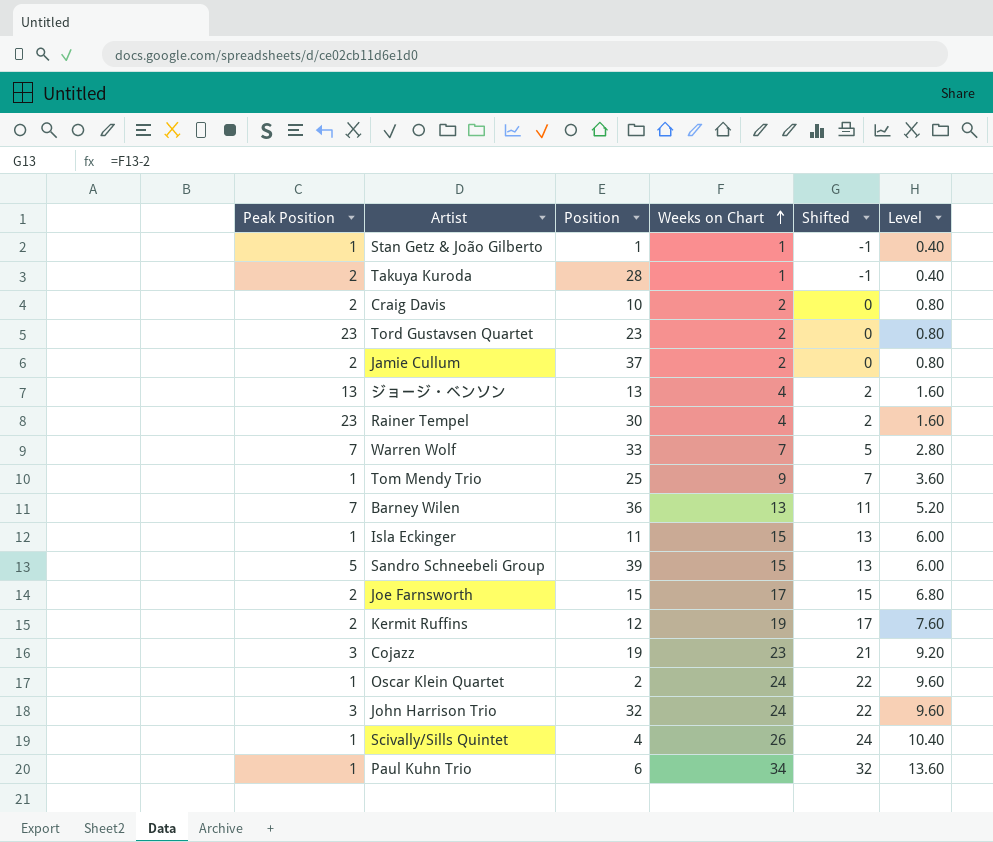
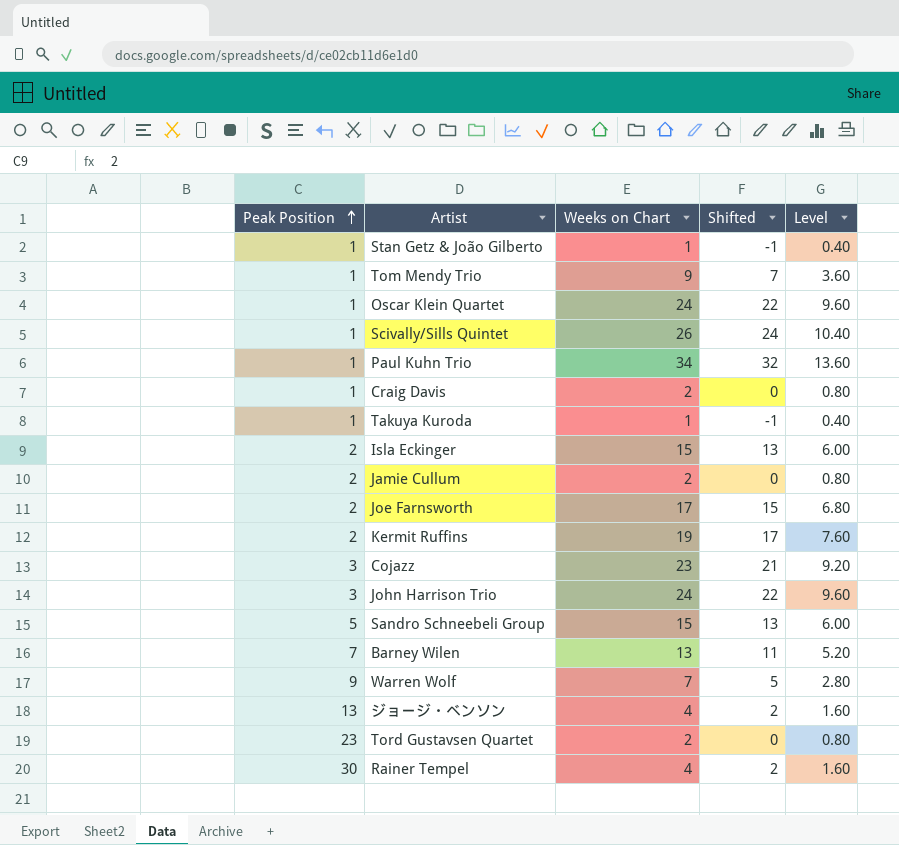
row order: Weeks on Chart ascending -> Peak Position ascending
column Position | position: 3 -> none
Craig Davis | Peak Position: 2 -> 1
Takuya Kuroda | Peak Position: 2 -> 1
Isla Eckinger | Peak Position: 1 -> 2
Warren Wolf | Peak Position: 7 -> 9
Rainer Tempel | Peak Position: 23 -> 30

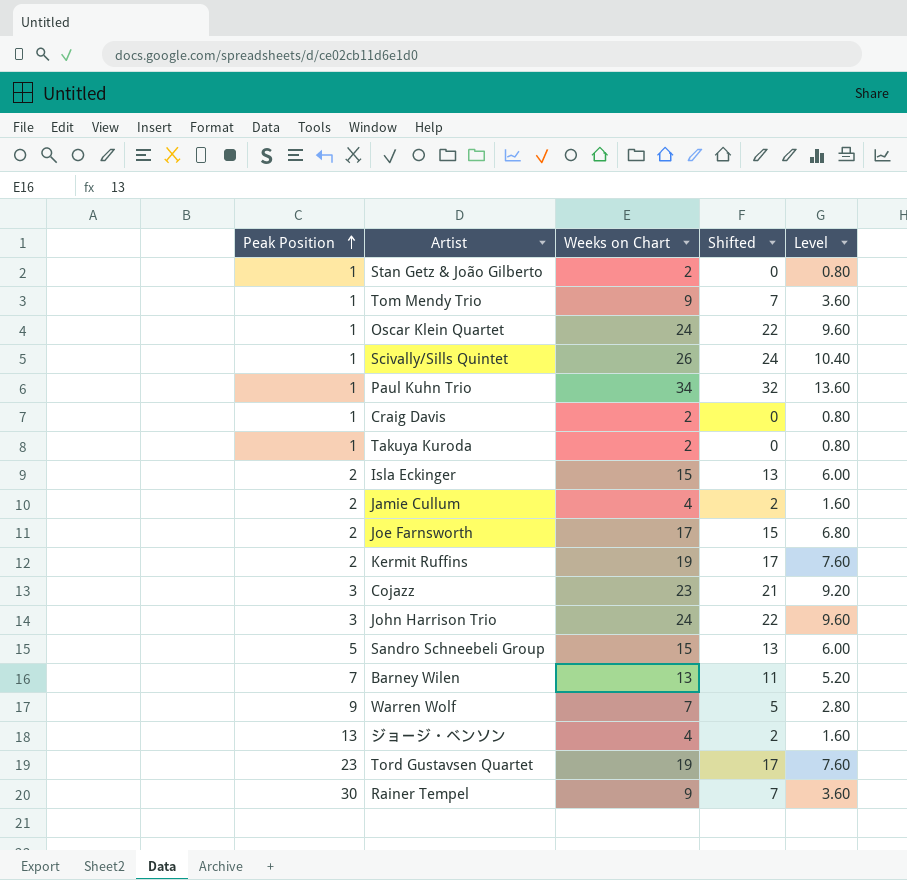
Stan Getz & João Gilberto | Weeks on Chart: 1 -> 2
Stan Getz & João Gilberto | Shifted: -1 -> 0
Stan Getz & João Gilberto | Level: 0.40 -> 0.80
Takuya Kuroda | Weeks on Chart: 1 -> 2
Takuya Kuroda | Shifted: -1 -> 0
Takuya Kuroda | Level: 0.40 -> 0.80
Jamie Cullum | Weeks on Chart: 2 -> 4
Jamie Cullum | Shifted: 0 -> 2
Jamie Cullum | Level: 0.80 -> 1.60
Tord Gustavsen Quartet | Weeks on Chart: 2 -> 19
Tord Gustavsen Quartet | Shifted: 0 -> 17
Tord Gustavsen Quartet | Level: 0.80 -> 7.60
Rainer Tempel | Weeks on Chart: 4 -> 9
Rainer Tempel | Shifted: 2 -> 7
Rainer Tempel | Level: 1.60 -> 3.60

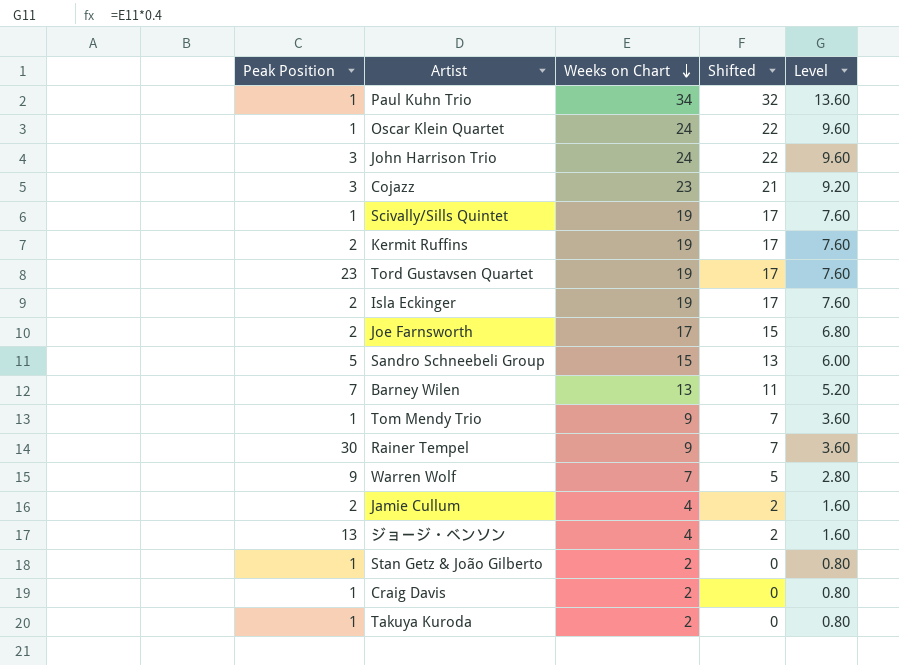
row order: Peak Position ascending -> Weeks on Chart descending
Scivally/Sills Quintet | Weeks on Chart: 26 -> 19
Scivally/Sills Quintet | Shifted: 24 -> 17
Scivally/Sills Quintet | Level: 10.40 -> 7.60
Isla Eckinger | Weeks on Chart: 15 -> 19
Isla Eckinger | Shifted: 13 -> 17
Isla Eckinger | Level: 6.00 -> 7.60

